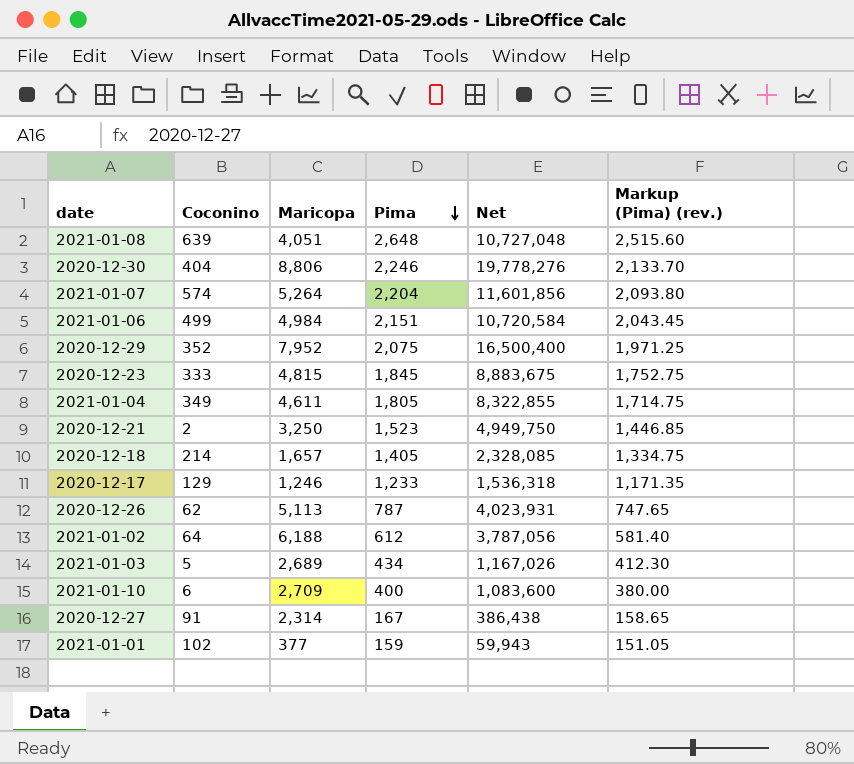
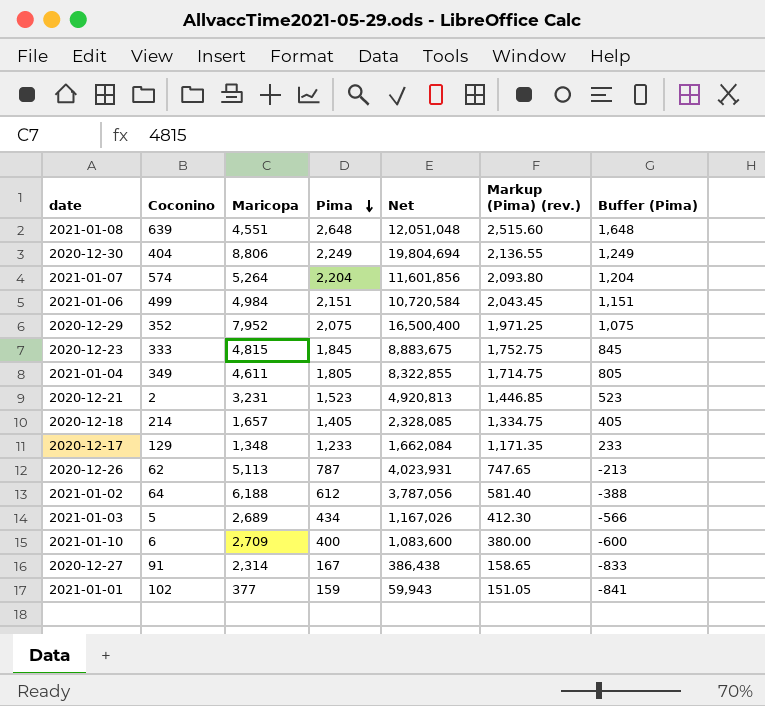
column Buffer (Pima) | formula: none -> [Pima] - 1000
2021-01-08 | Maricopa: 4,051 -> 4,551
2021-01-08 | Net: 10,727,048 -> 12,051,048
2020-12-30 | Pima: 2,246 -> 2,249
2020-12-30 | Net: 19,778,276 -> 19,804,694
2020-12-30 | Markup (Pima) (rev.): 2,133.70 -> 2,136.55
2020-12-21 | Maricopa: 3,250 -> 3,231
2020-12-21 | Net: 4,949,750 -> 4,920,813
2020-12-17 | Maricopa: 1,246 -> 1,348
2020-12-17 | Net: 1,536,318 -> 1,662,084

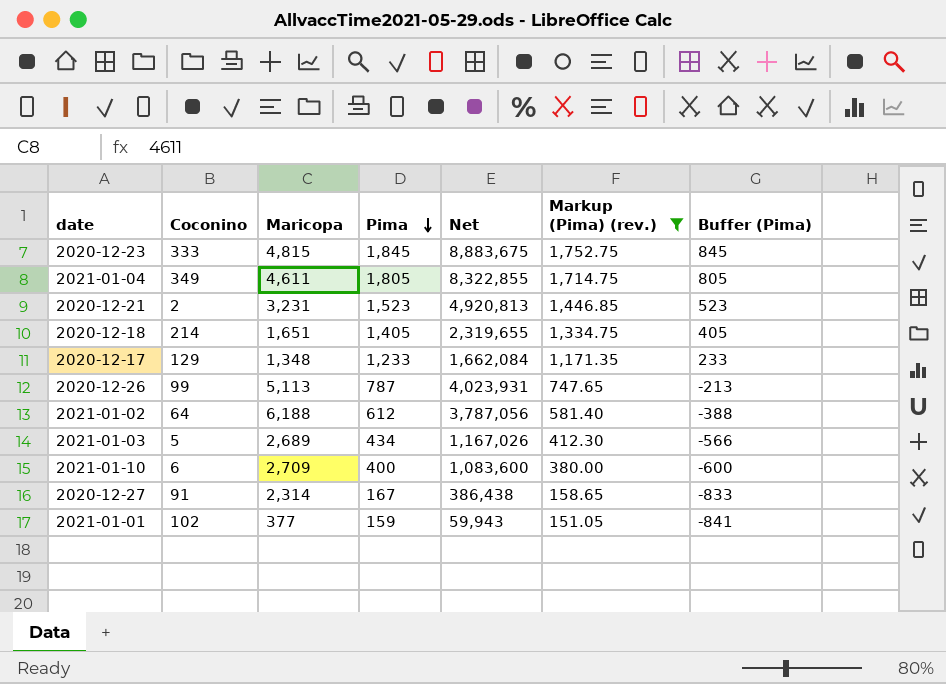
filter: none -> Markup (Pima) (rev.) <= 1,752.75
2020-12-18 | Maricopa: 1,657 -> 1,651
2020-12-18 | Net: 2,328,085 -> 2,319,655
2020-12-26 | Coconino: 62 -> 99

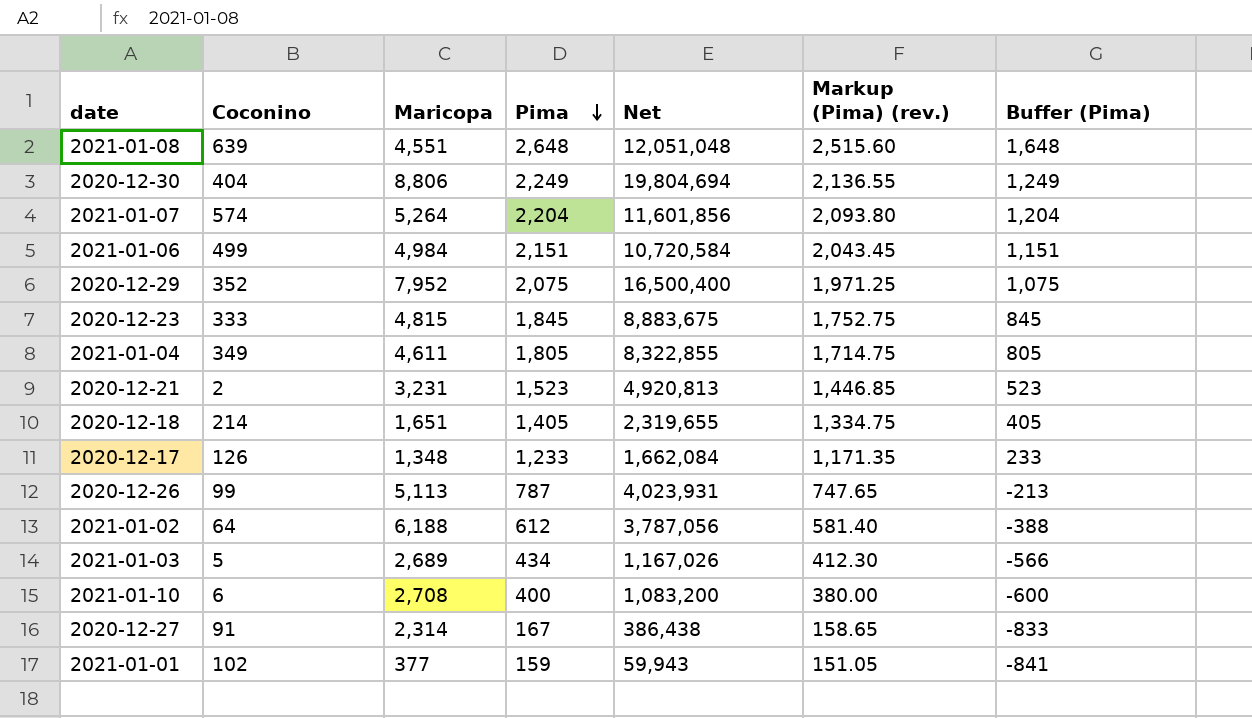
filter: Markup (Pima) (rev.) <= 1,752.75 -> none
2020-12-17 | Coconino: 129 -> 126
2021-01-10 | Maricopa: 2,709 -> 2,708
2021-01-10 | Net: 1,083,600 -> 1,083,200

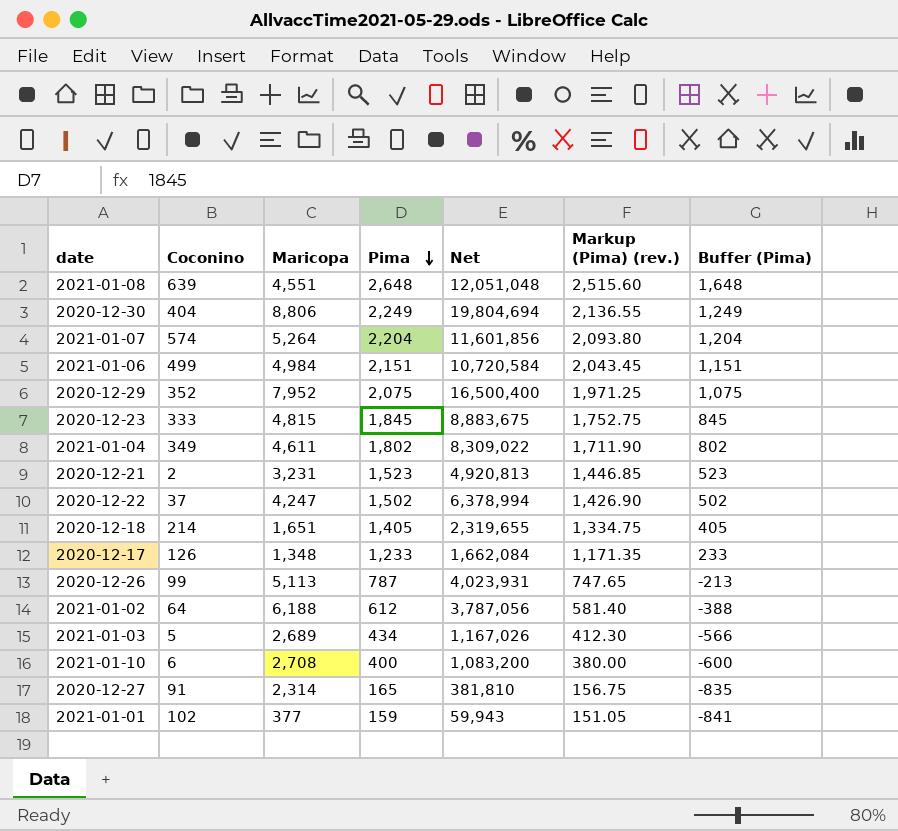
2021-01-04 | Pima: 1,805 -> 1,802
2021-01-04 | Net: 8,322,855 -> 8,309,022
2021-01-04 | Markup (Pima) (rev.): 1,714.75 -> 1,711.90
2021-01-04 | Buffer (Pima): 805 -> 802
row 2020-12-22: none -> 37 | 4,247 | 1,502 | 6,378,994 | 1,426.90 | 502
2020-12-27 | Pima: 167 -> 165
2020-12-27 | Net: 386,438 -> 381,810
2020-12-27 | Markup (Pima) (rev.): 158.65 -> 156.75
2020-12-27 | Buffer (Pima): -833 -> -835

